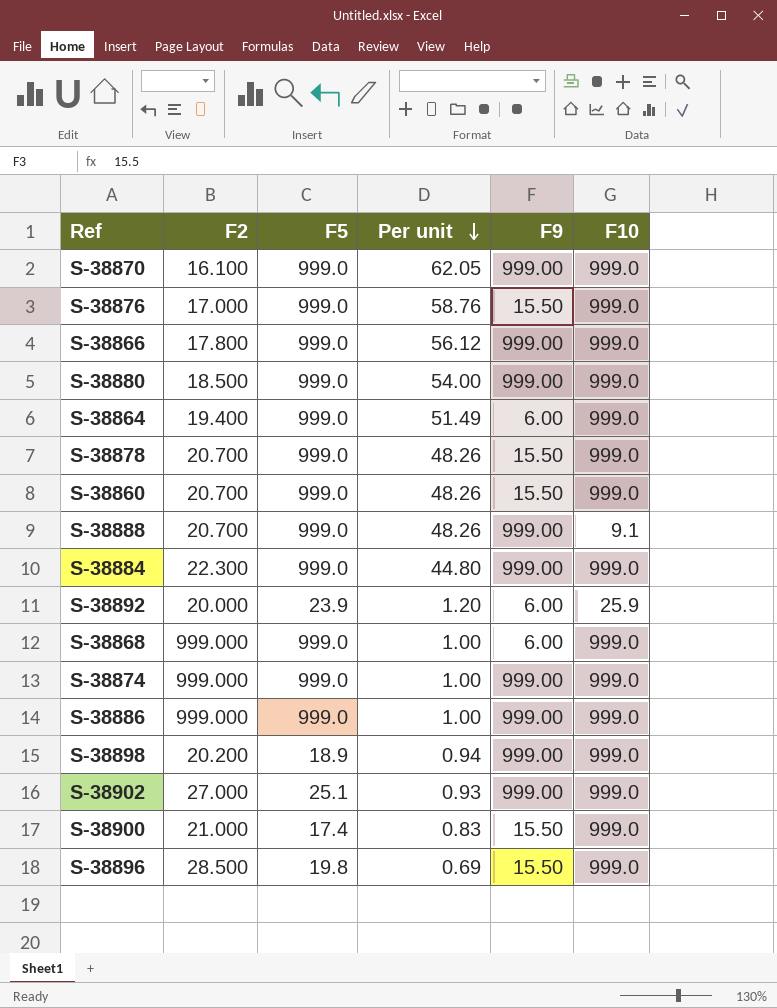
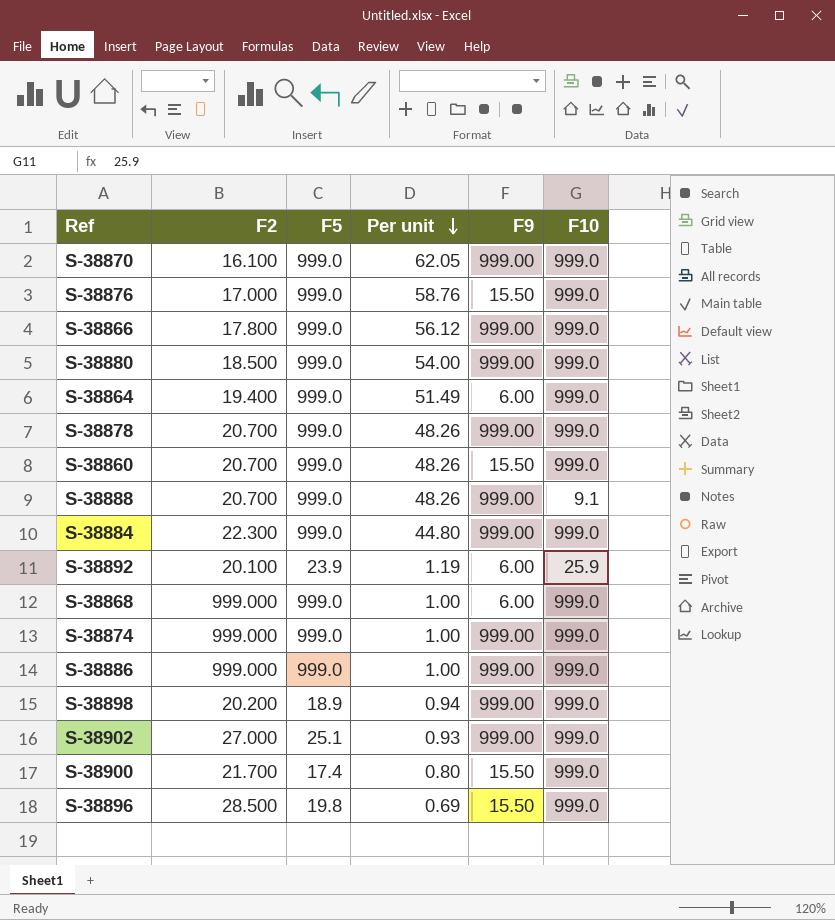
S-38878 | F9: 15.50 -> 999.00
S-38892 | F2: 20.000 -> 20.100
S-38892 | Per unit: 1.20 -> 1.19
S-38900 | F2: 21.000 -> 21.700
S-38900 | Per unit: 0.83 -> 0.80

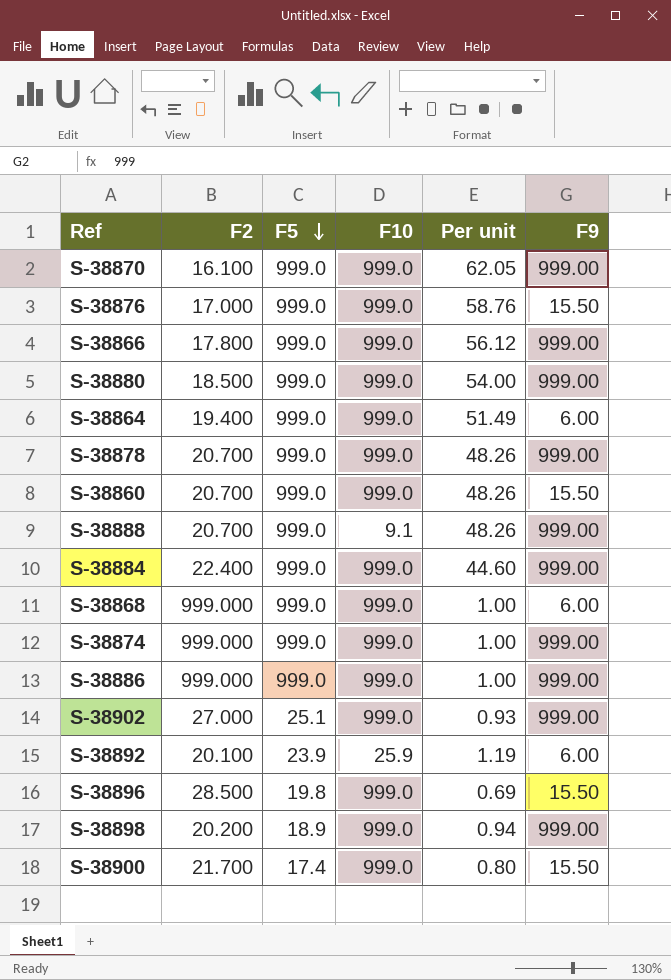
row order: Per unit descending -> F5 descending
column F10 | position: 6 -> 4
S-38884 | F2: 22.300 -> 22.400
S-38884 | Per unit: 44.80 -> 44.60

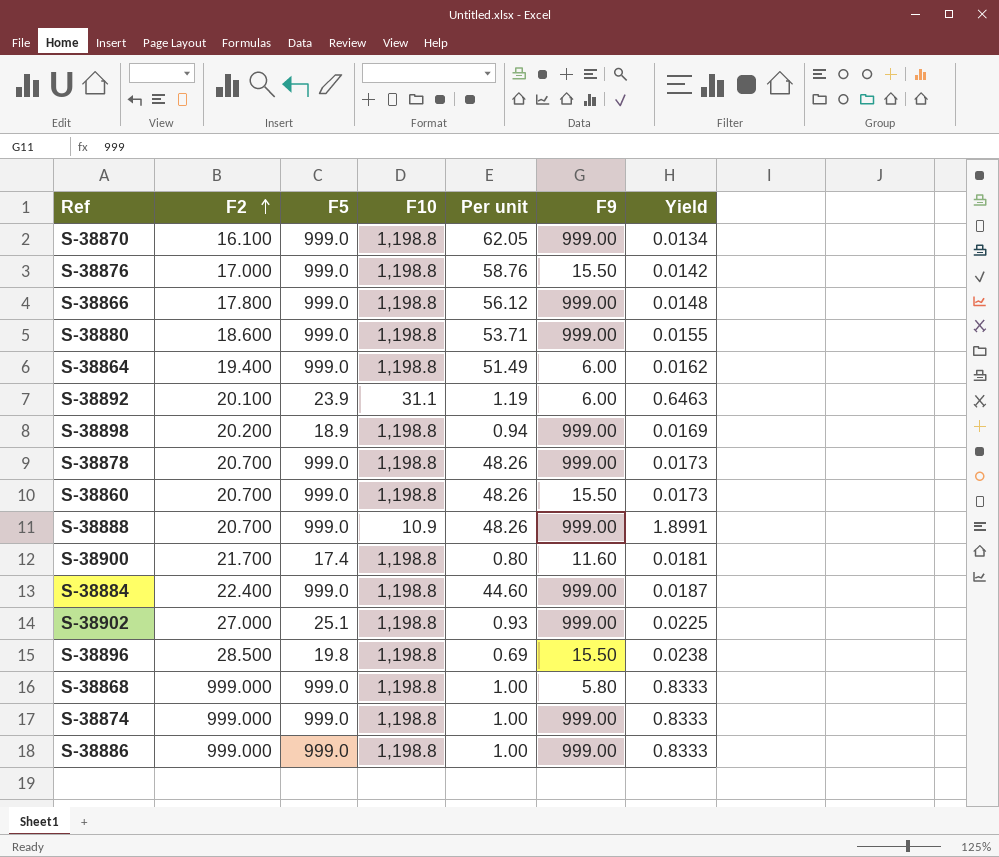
row order: F5 descending -> F2 ascending
column Yield | formula: none -> [F2] / [F10]
S-38870 | F10: 999.0 -> 1,198.8
S-38876 | F10: 999.0 -> 1,198.8
S-38866 | F10: 999.0 -> 1,198.8
S-38880 | F2: 18.500 -> 18.600
S-38880 | F10: 999.0 -> 1,198.8
S-38880 | Per unit: 54.00 -> 53.71
S-38864 | F10: 999.0 -> 1,198.8
S-38892 | F10: 25.9 -> 31.1
S-38898 | F10: 999.0 -> 1,198.8
S-38878 | F10: 999.0 -> 1,198.8
S-38860 | F10: 999.0 -> 1,198.8
S-38888 | F10: 9.1 -> 10.9
S-38900 | F10: 999.0 -> 1,198.8
S-38900 | F9: 15.50 -> 11.60
S-38884 | F10: 999.0 -> 1,198.8
S-38902 | F10: 999.0 -> 1,198.8
S-38896 | F10: 999.0 -> 1,198.8
S-38868 | F10: 999.0 -> 1,198.8
S-38868 | F9: 6.00 -> 5.80
S-38874 | F10: 999.0 -> 1,198.8
S-38886 | F10: 999.0 -> 1,198.8

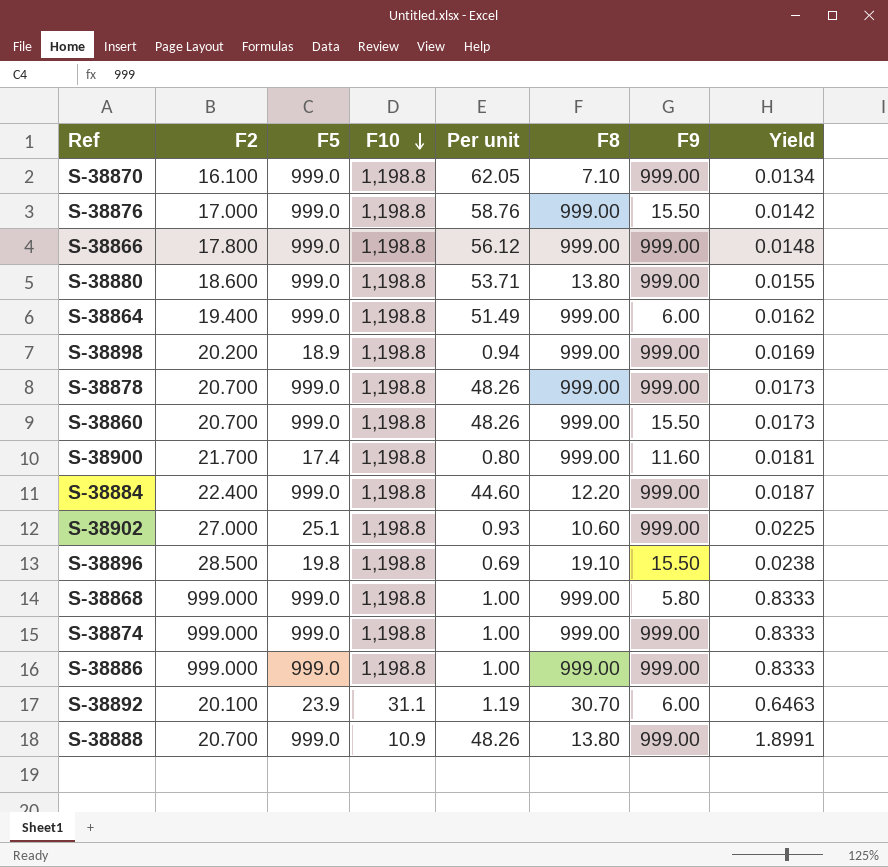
row order: F2 ascending -> F10 descending
column F8 | position: none -> 6

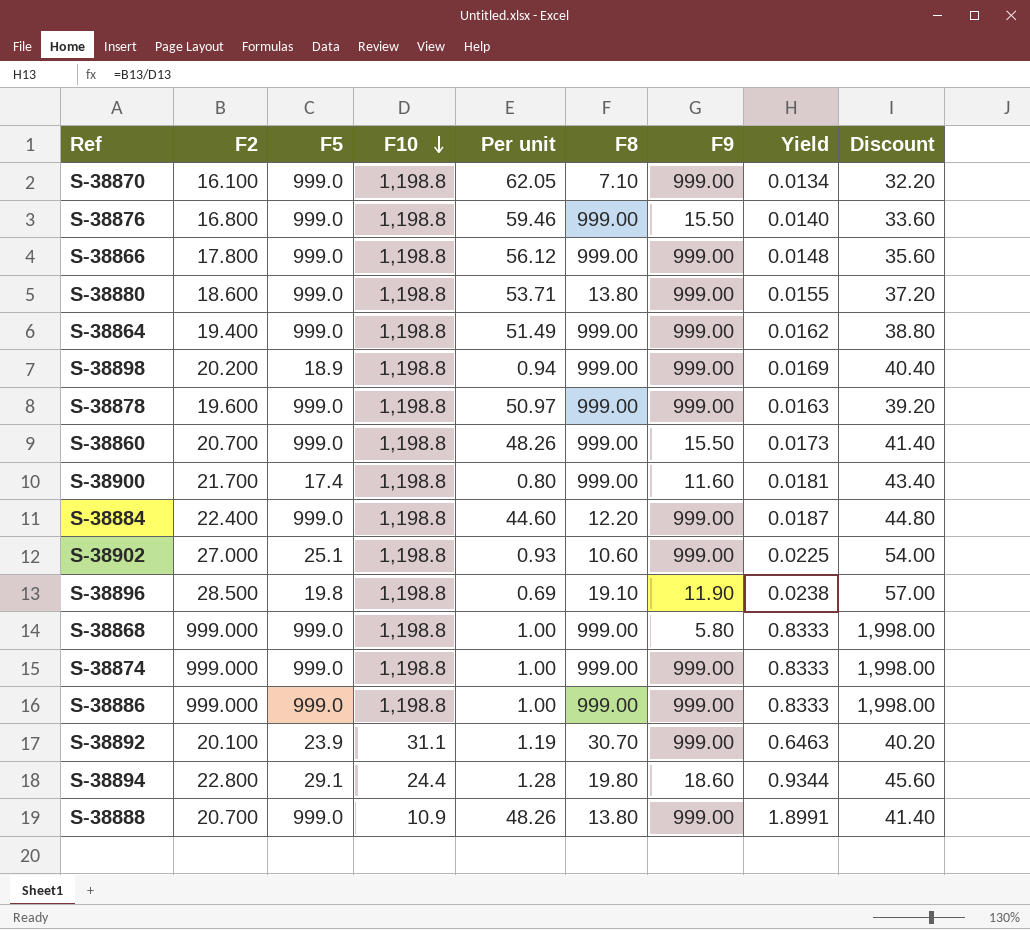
column Discount | formula: none -> [F2] * 2
S-38876 | F2: 17.000 -> 16.800
S-38876 | Per unit: 58.76 -> 59.46
S-38876 | Yield: 0.0142 -> 0.0140
S-38864 | F9: 6.00 -> 999.00
S-38878 | F2: 20.700 -> 19.600
S-38878 | Per unit: 48.26 -> 50.97
S-38878 | Yield: 0.0173 -> 0.0163
S-38896 | F9: 15.50 -> 11.90
S-38892 | F9: 6.00 -> 999.00
row S-38894: none -> 22.800 | 29.1 | 24.4 | 1.28 | 19.80 | 18.60 | 0.9344 | 45.60

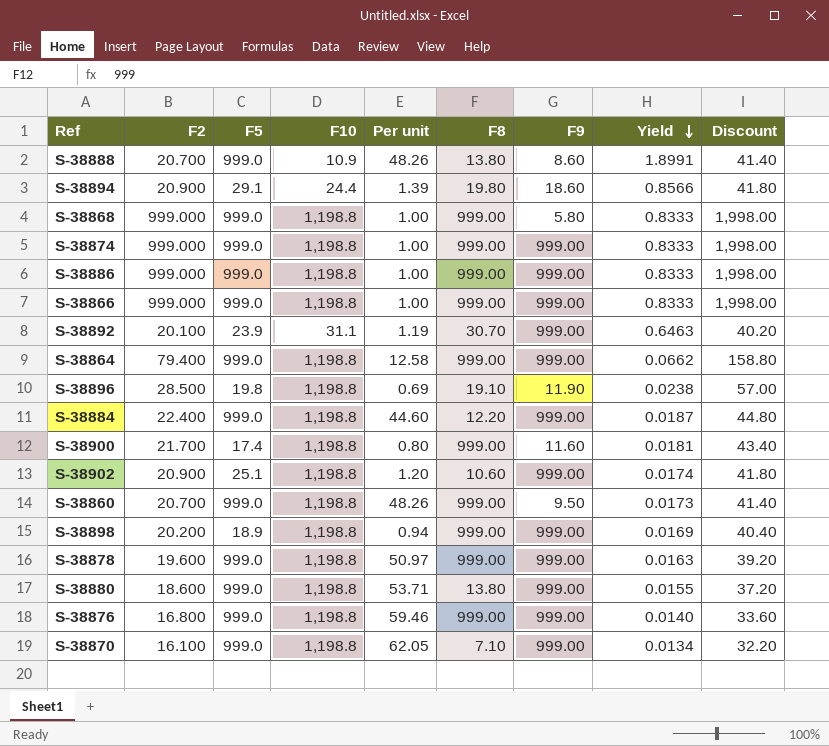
row order: F10 descending -> Yield descending
S-38888 | F9: 999.00 -> 8.60
S-38894 | F2: 22.800 -> 20.900
S-38894 | Per unit: 1.28 -> 1.39
S-38894 | Yield: 0.9344 -> 0.8566
S-38894 | Discount: 45.60 -> 41.80
S-38866 | F2: 17.800 -> 999.000
S-38866 | Per unit: 56.12 -> 1.00
S-38866 | Yield: 0.0148 -> 0.8333
S-38866 | Discount: 35.60 -> 1,998.00
S-38864 | F2: 19.400 -> 79.400
S-38864 | Per unit: 51.49 -> 12.58
S-38864 | Yield: 0.0162 -> 0.0662
S-38864 | Discount: 38.80 -> 158.80
S-38902 | F2: 27.000 -> 20.900
S-38902 | Per unit: 0.93 -> 1.20
S-38902 | Yield: 0.0225 -> 0.0174
S-38902 | Discount: 54.00 -> 41.80
S-38860 | F9: 15.50 -> 9.50
S-38876 | F9: 15.50 -> 999.00

